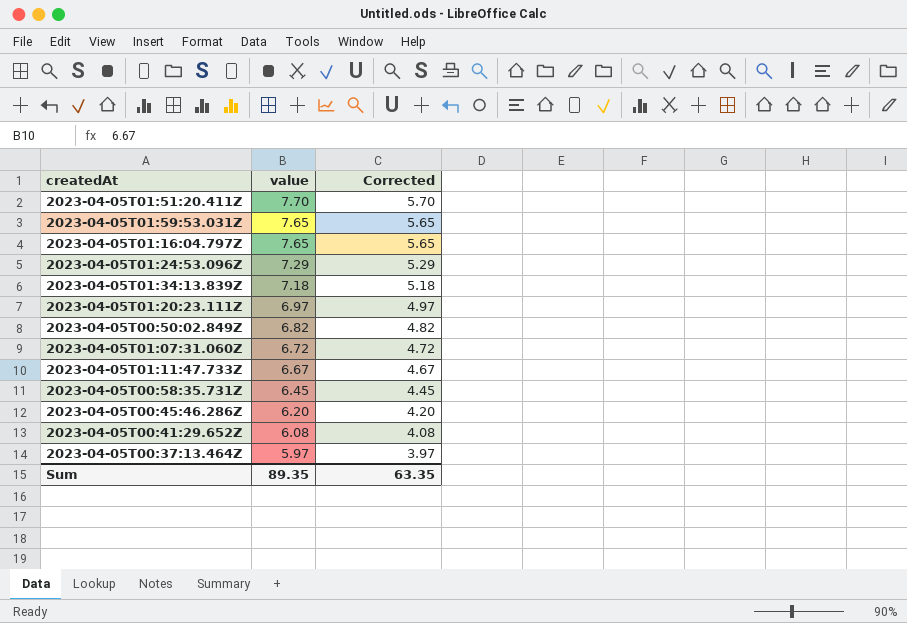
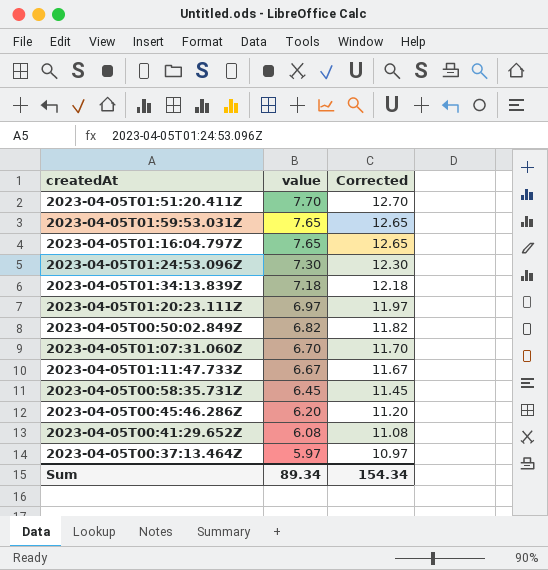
column Corrected | formula: [value] - 2 -> [value] + 5
2023-04-05T01:24:53.096Z | value: 7.29 -> 7.30
2023-04-05T01:07:31.060Z | value: 6.72 -> 6.70
Sum | value: 89.35 -> 89.34
Sum | Corrected: 63.35 -> 154.34

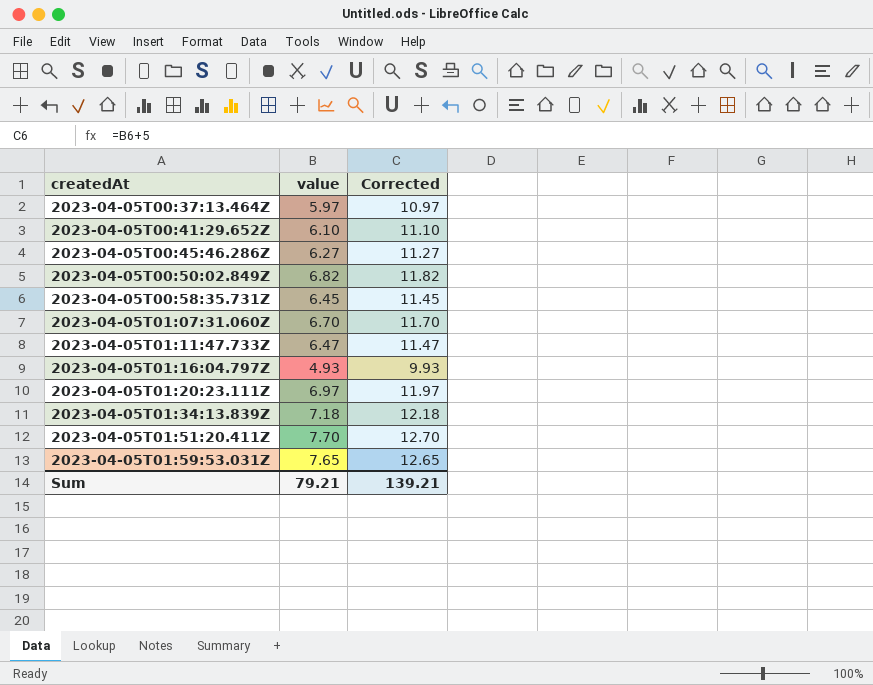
row order: value descending -> createdAt ascending
row 2023-04-05T01:24:53.096Z: 7.30 | 12.30 -> none
2023-04-05T00:41:29.652Z | value: 6.08 -> 6.10
2023-04-05T00:41:29.652Z | Corrected: 11.08 -> 11.10
2023-04-05T00:45:46.286Z | value: 6.20 -> 6.27
2023-04-05T00:45:46.286Z | Corrected: 11.20 -> 11.27
2023-04-05T01:11:47.733Z | value: 6.67 -> 6.47
2023-04-05T01:11:47.733Z | Corrected: 11.67 -> 11.47
2023-04-05T01:16:04.797Z | value: 7.65 -> 4.93
2023-04-05T01:16:04.797Z | Corrected: 12.65 -> 9.93
Sum | value: 89.34 -> 79.21
Sum | Corrected: 154.34 -> 139.21

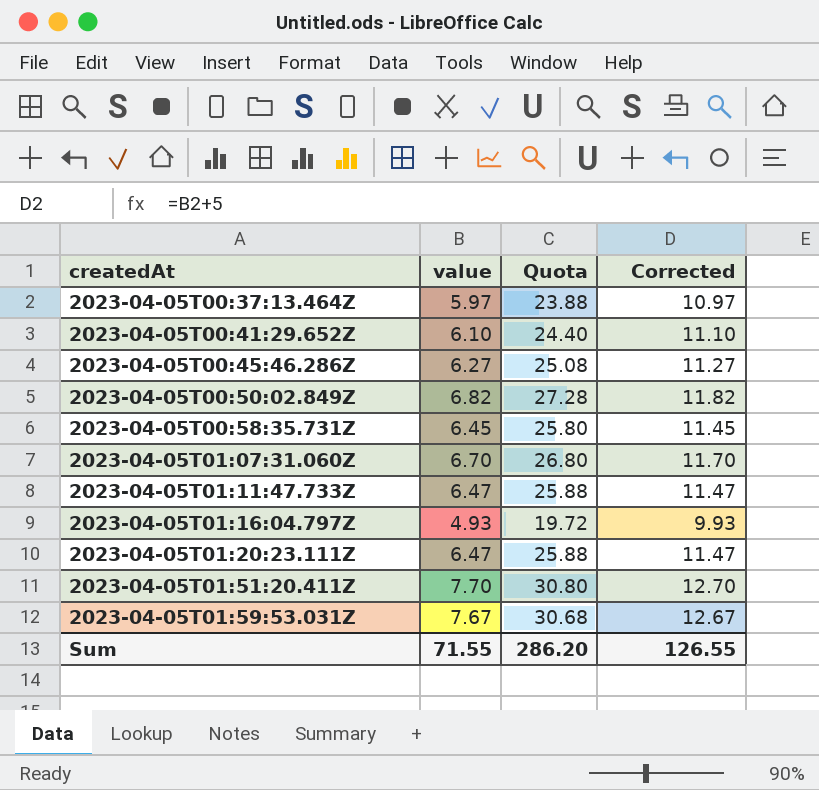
column Quota | formula: none -> [value] * 4
row 2023-04-05T01:34:13.839Z: 7.18 | 12.18 -> none
2023-04-05T01:20:23.111Z | value: 6.97 -> 6.47
2023-04-05T01:20:23.111Z | Corrected: 11.97 -> 11.47
2023-04-05T01:59:53.031Z | value: 7.65 -> 7.67
2023-04-05T01:59:53.031Z | Corrected: 12.65 -> 12.67
Sum | value: 79.21 -> 71.55
Sum | Corrected: 139.21 -> 126.55

